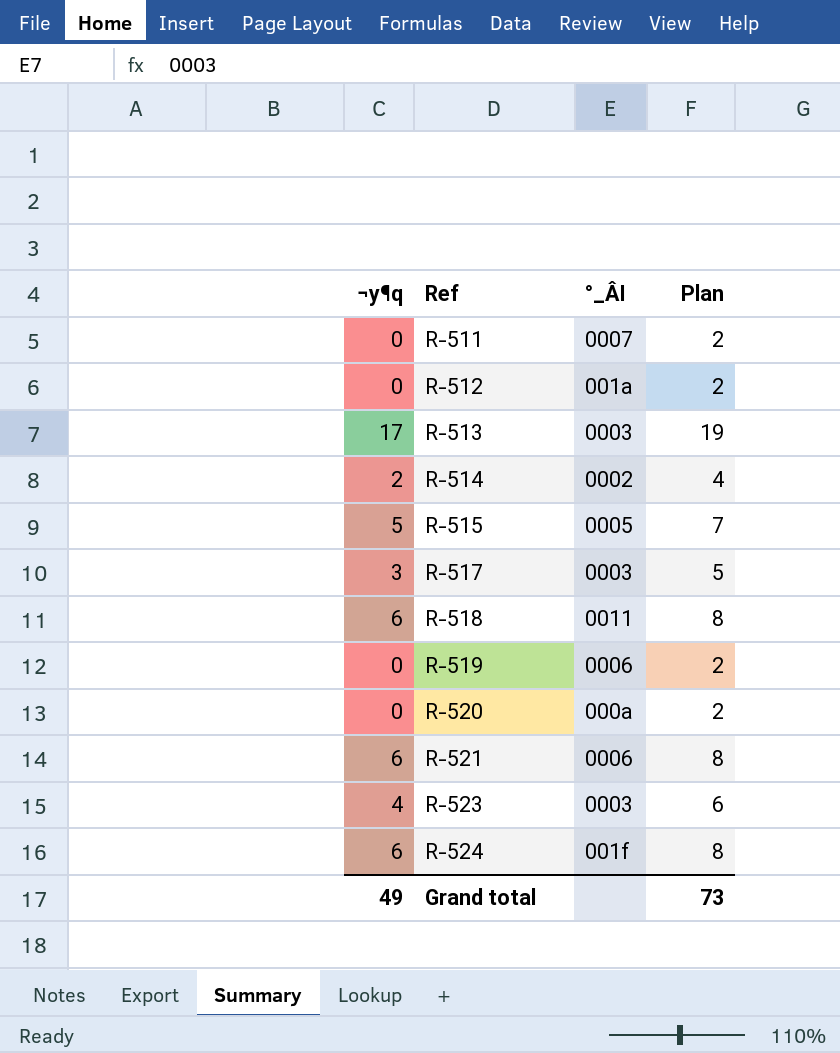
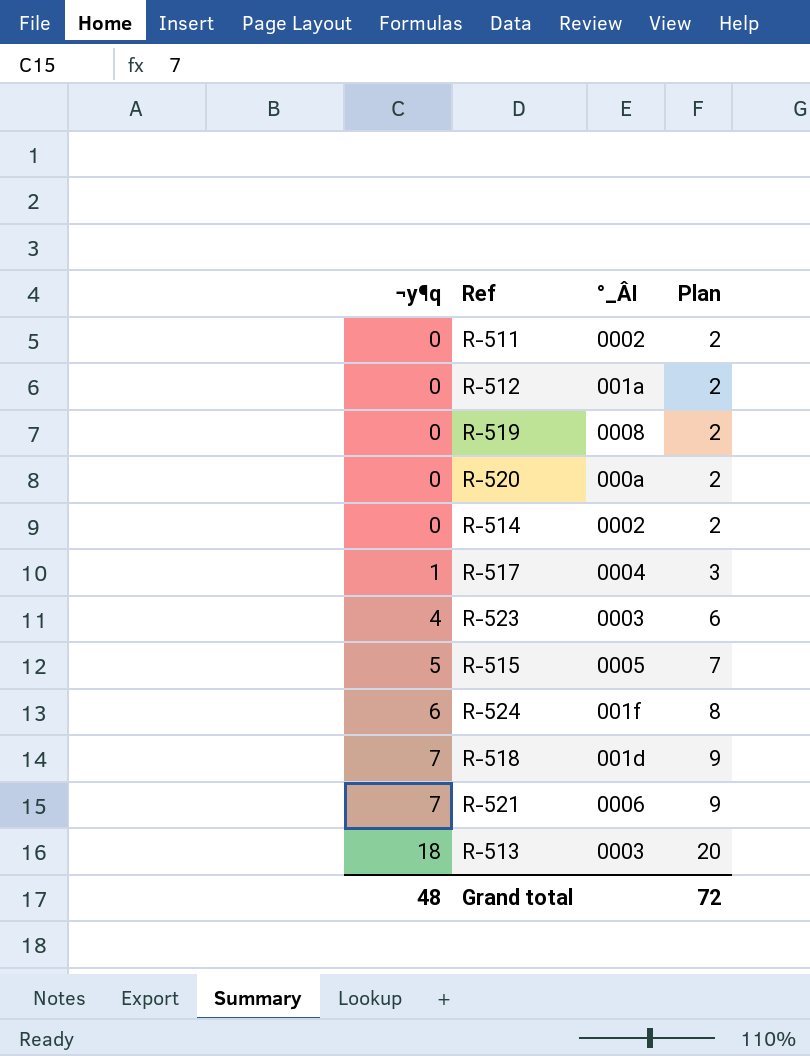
row order: Ref ascending -> ¬y¶q ascending
R-511 | °_ÂI: 0007 -> 0002
R-519 | °_ÂI: 0006 -> 0008
R-514 | ¬y¶q: 2 -> 0
R-514 | Plan: 4 -> 2
R-517 | ¬y¶q: 3 -> 1
R-517 | °_ÂI: 0003 -> 0004
R-517 | Plan: 5 -> 3
R-518 | ¬y¶q: 6 -> 7
R-518 | °_ÂI: 0011 -> 001d
R-518 | Plan: 8 -> 9
R-521 | ¬y¶q: 6 -> 7
R-521 | Plan: 8 -> 9
R-513 | ¬y¶q: 17 -> 18
R-513 | Plan: 19 -> 20
Grand total | ¬y¶q: 49 -> 48
Grand total | Plan: 73 -> 72

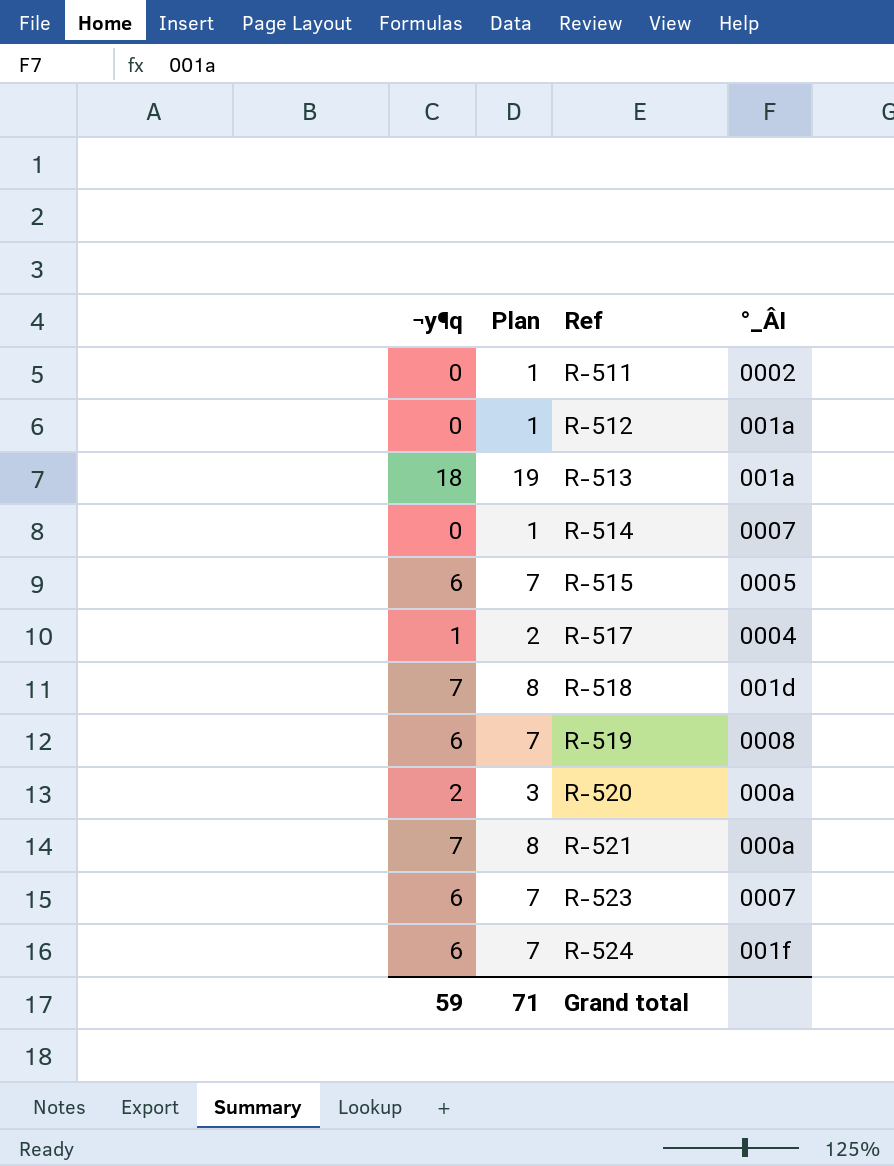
row order: ¬y¶q ascending -> Ref ascending
column Plan | formula: [¬y¶q] + 2 -> [¬y¶q] + 1
column Plan | position: 4 -> 2
R-513 | °_ÂI: 0003 -> 001a
R-514 | °_ÂI: 0002 -> 0007
R-515 | ¬y¶q: 5 -> 6
R-519 | ¬y¶q: 0 -> 6
R-520 | ¬y¶q: 0 -> 2
R-521 | °_ÂI: 0006 -> 000a
R-523 | ¬y¶q: 4 -> 6
R-523 | °_ÂI: 0003 -> 0007
Grand total | ¬y¶q: 48 -> 59
Grand total | Plan: 72 -> 71

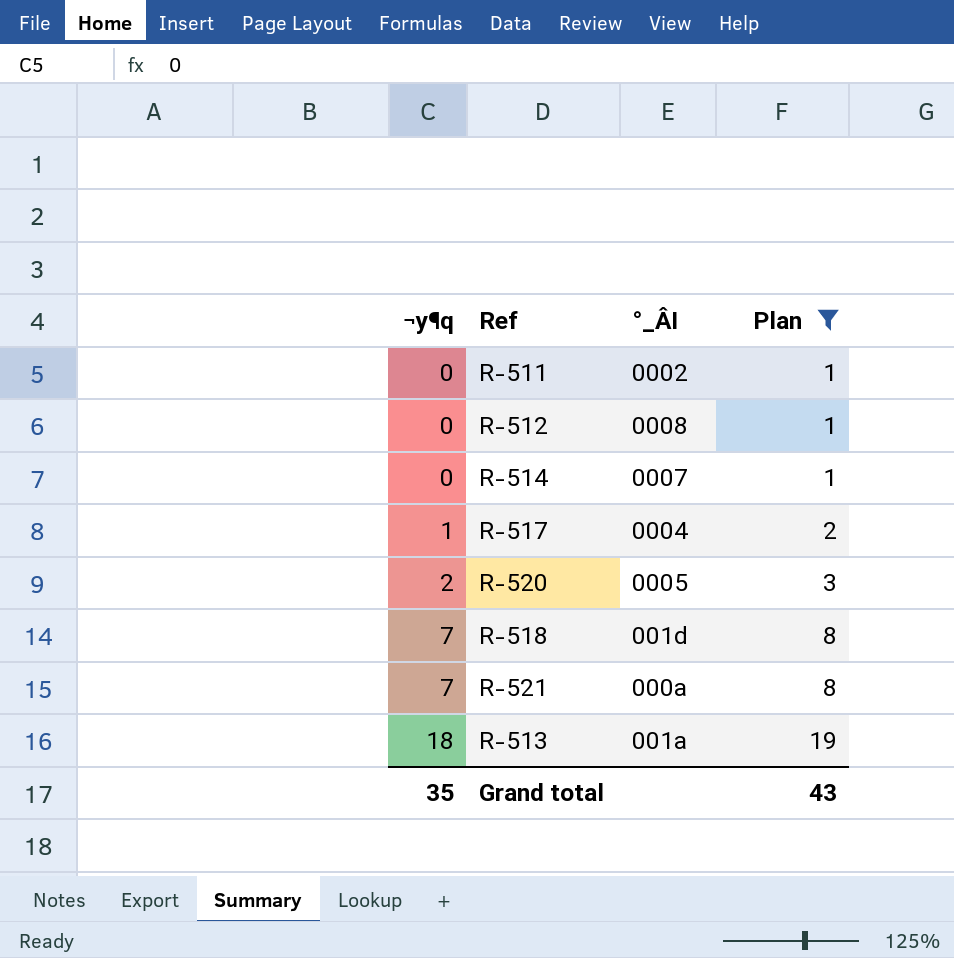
filter: none -> Plan != 7
row order: Ref ascending -> ¬y¶q ascending
column Plan | position: 2 -> 4
R-512 | °_ÂI: 001a -> 0008
R-520 | °_ÂI: 000a -> 0005
Grand total | ¬y¶q: 59 -> 35
Grand total | Plan: 71 -> 43

